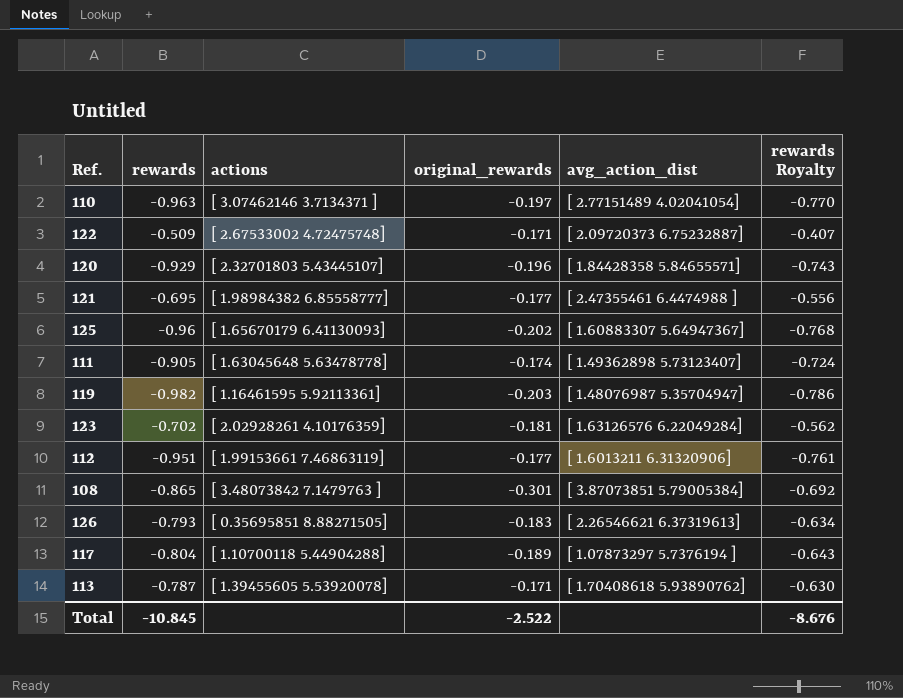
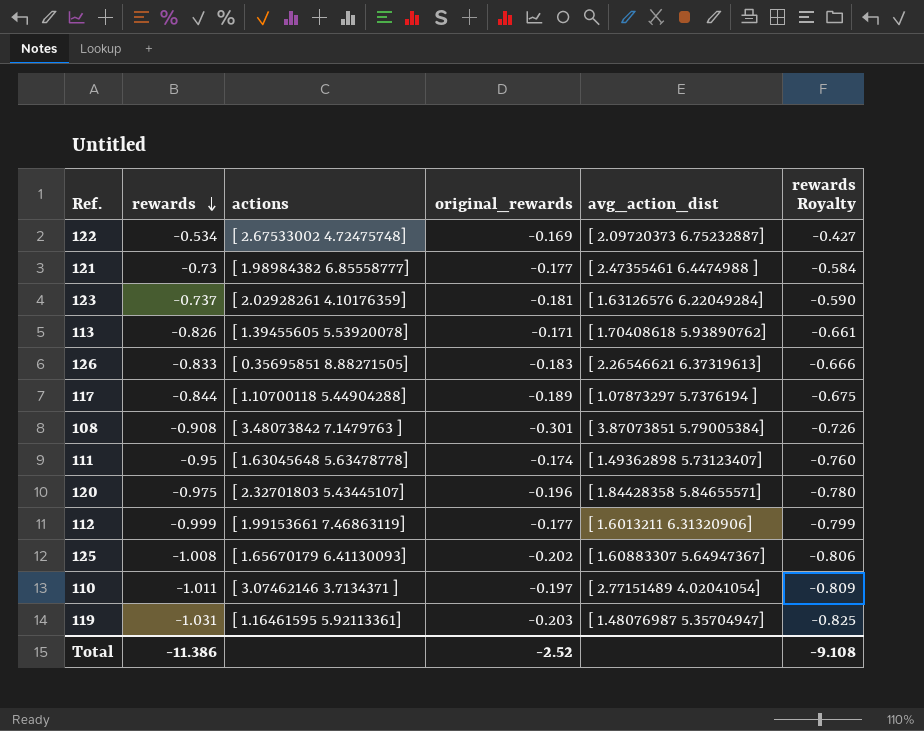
row order: none -> rewards descending
122 | rewards: -0.509 -> -0.534
122 | original_rewards: -0.171 -> -0.169
122 | rewards Royalty: -0.407 -> -0.427
121 | rewards: -0.695 -> -0.73
121 | rewards Royalty: -0.556 -> -0.584
123 | rewards: -0.702 -> -0.737
123 | rewards Royalty: -0.562 -> -0.590
113 | rewards: -0.787 -> -0.826
113 | rewards Royalty: -0.630 -> -0.661
126 | rewards: -0.793 -> -0.833
126 | rewards Royalty: -0.634 -> -0.666
117 | rewards: -0.804 -> -0.844
117 | rewards Royalty: -0.643 -> -0.675
108 | rewards: -0.865 -> -0.908
108 | rewards Royalty: -0.692 -> -0.726
111 | rewards: -0.905 -> -0.95
111 | rewards Royalty: -0.724 -> -0.760
120 | rewards: -0.929 -> -0.975
120 | rewards Royalty: -0.743 -> -0.780
112 | rewards: -0.951 -> -0.999
112 | rewards Royalty: -0.761 -> -0.799
125 | rewards: -0.96 -> -1.008
125 | rewards Royalty: -0.768 -> -0.806
110 | rewards: -0.963 -> -1.011
110 | rewards Royalty: -0.770 -> -0.809
119 | rewards: -0.982 -> -1.031
119 | rewards Royalty: -0.786 -> -0.825
Total | rewards: -10.845 -> -11.386
Total | original_rewards: -2.522 -> -2.52
Total | rewards Royalty: -8.676 -> -9.108

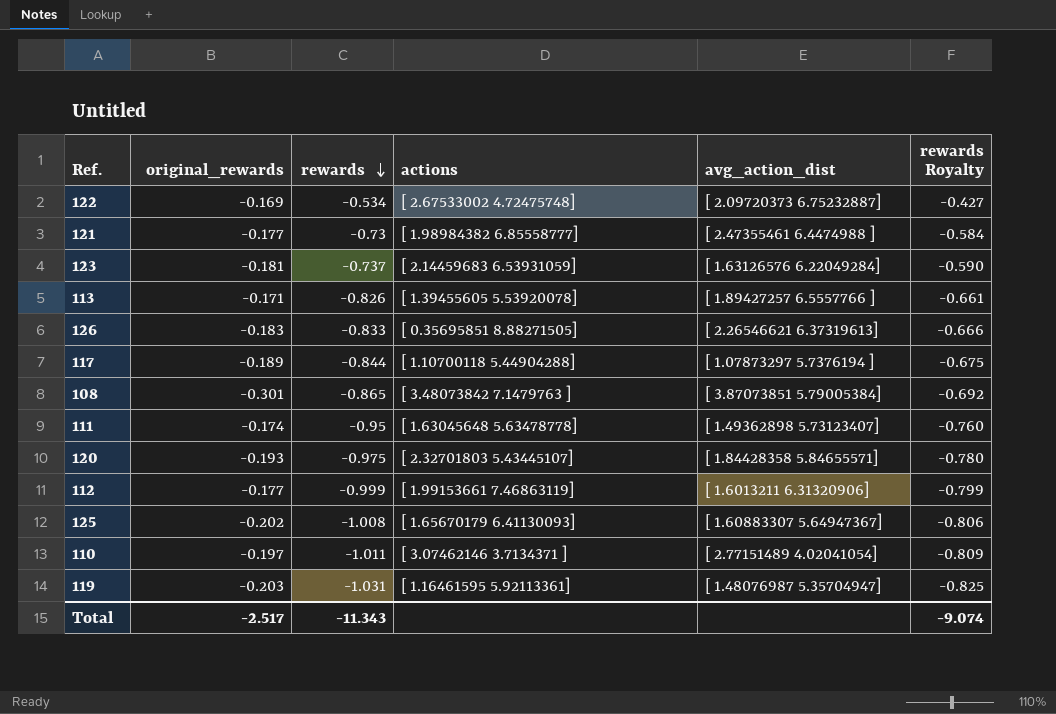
column original_rewards | position: 4 -> 2
123 | actions: [ 2.02928261 4.10176359] -> [ 2.14459683 6.53931059]
113 | avg_action_dist: [ 1.70408618 5.93890762] -> [ 1.89427257 6.5557766 ]
108 | rewards: -0.908 -> -0.865
108 | rewards Royalty: -0.726 -> -0.692
120 | original_rewards: -0.196 -> -0.193
Total | original_rewards: -2.52 -> -2.517
Total | rewards: -11.386 -> -11.343
Total | rewards Royalty: -9.108 -> -9.074

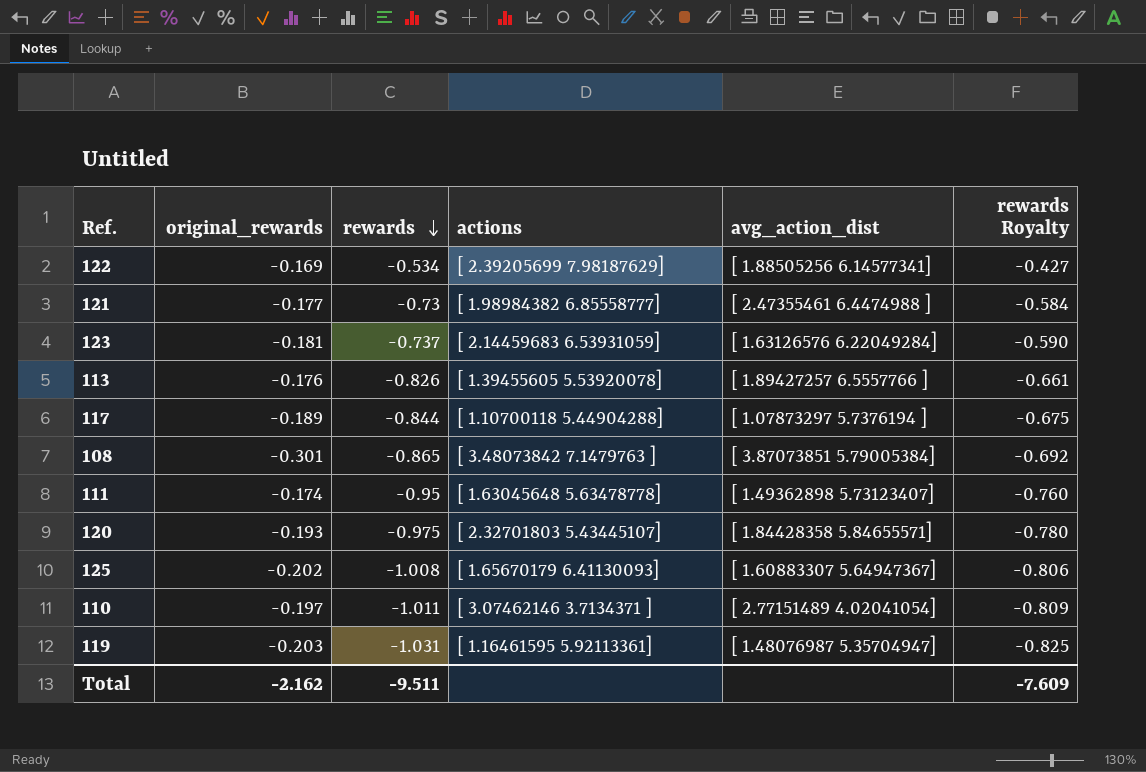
row 126: -0.183 | -0.833 | [ 0.35695851 8.88271505] | [ 2.26546621 6.37319613] | -0.666 -> none
row 112: -0.177 | -0.999 | [ 1.99153661 7.46863119] | [ 1.6013211 6.31320906] | -0.799 -> none
122 | actions: [ 2.67533002 4.72475748] -> [ 2.39205699 7.98187629]
122 | avg_action_dist: [ 2.09720373 6.75232887] -> [ 1.88505256 6.14577341]
113 | original_rewards: -0.171 -> -0.176
Total | original_rewards: -2.517 -> -2.162
Total | rewards: -11.343 -> -9.511
Total | rewards Royalty: -9.074 -> -7.609

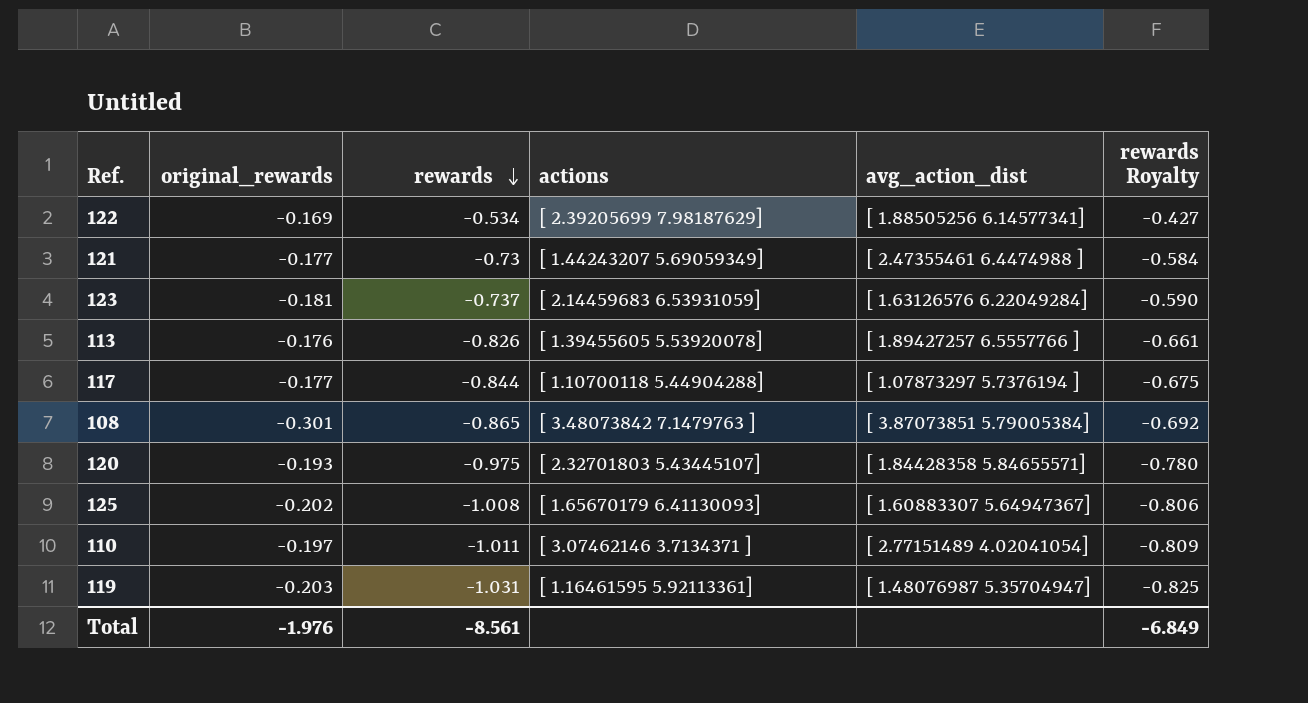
row 111: -0.174 | -0.95 | [ 1.63045648 5.63478778] | [ 1.49362898 5.73123407] | -0.760 -> none
121 | actions: [ 1.98984382 6.85558777] -> [ 1.44243207 5.69059349]
117 | original_rewards: -0.189 -> -0.177
Total | original_rewards: -2.162 -> -1.976
Total | rewards: -9.511 -> -8.561
Total | rewards Royalty: -7.609 -> -6.849

